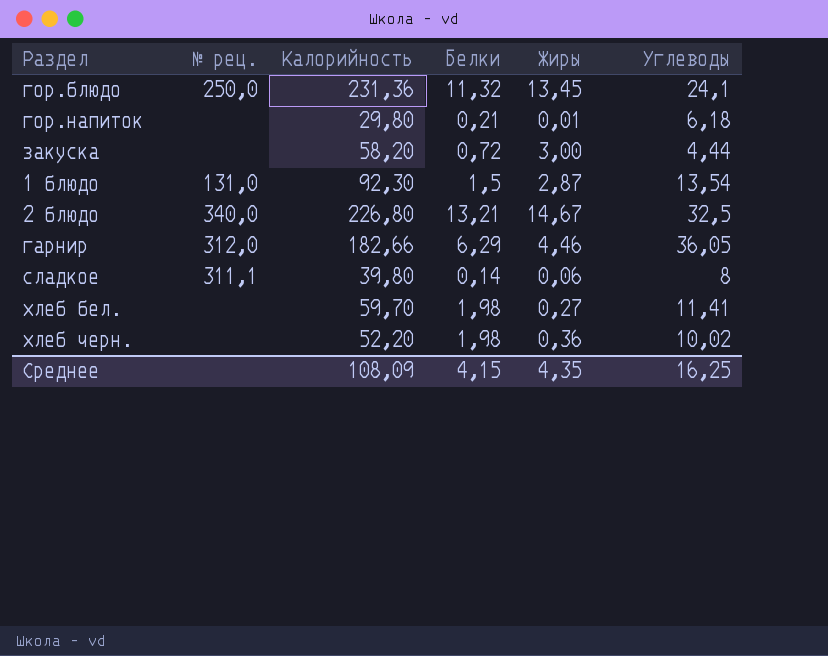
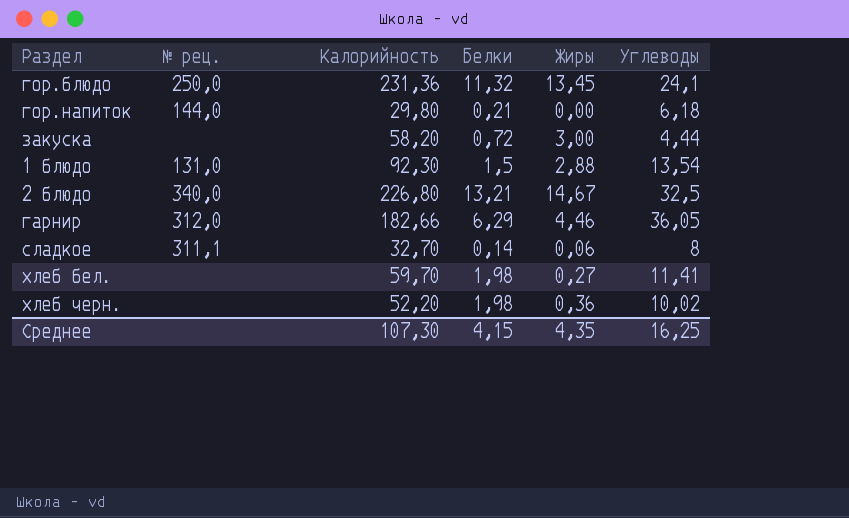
гор.напиток | № рец.: none -> 144,0
гор.напиток | Жиры: 0,01 -> 0,00
1 блюдо | Жиры: 2,87 -> 2,88
сладкое | Калорийность: 39,80 -> 32,70
Среднее | Калорийность: 108,09 -> 107,30

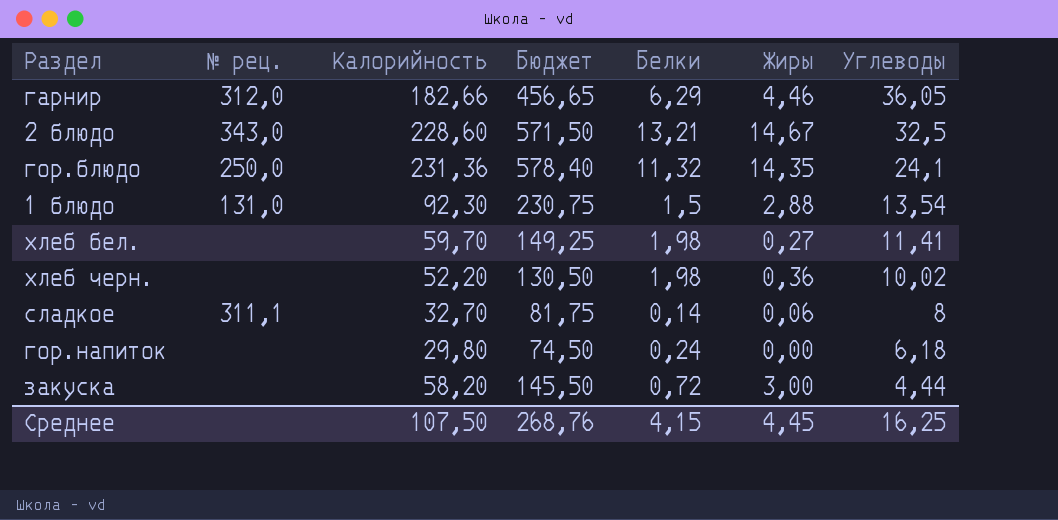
row order: none -> Углеводы descending
column Бюджет | formula: none -> [Калорийность] * 2,5
2 блюдо | № рец.: 340,0 -> 343,0
2 блюдо | Калорийность: 226,80 -> 228,60
гор.блюдо | Жиры: 13,45 -> 14,35
гор.напиток | № рец.: 144,0 -> none
гор.напиток | Белки: 0,21 -> 0,24
Среднее | Калорийность: 107,30 -> 107,50
Среднее | Жиры: 4,35 -> 4,45

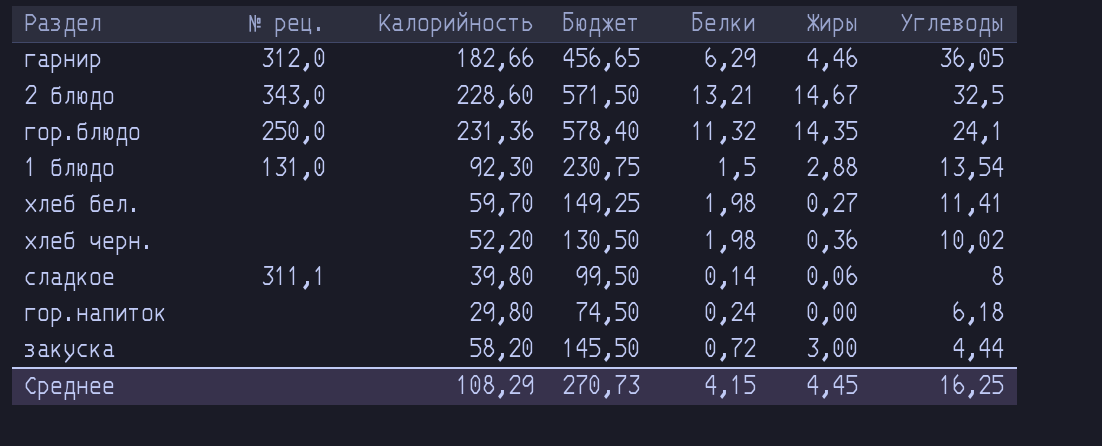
сладкое | Калорийность: 32,70 -> 39,80
сладкое | Бюджет: 81,75 -> 99,50
Среднее | Калорийность: 107,50 -> 108,29
Среднее | Бюджет: 268,76 -> 270,73

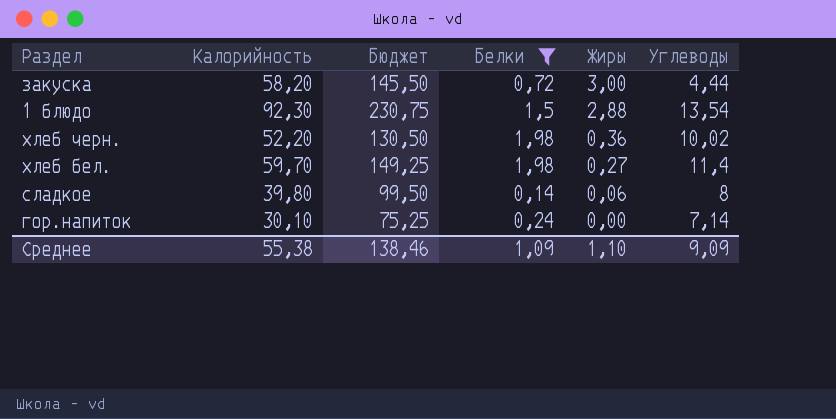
filter: none -> Белки <= 1,98
row order: Углеводы descending -> Жиры descending
column № рец. | position: 2 -> none
хлеб бел. | Углеводы: 11,41 -> 11,4
гор.напиток | Калорийность: 29,80 -> 30,10
гор.напиток | Бюджет: 74,50 -> 75,25
гор.напиток | Углеводы: 6,18 -> 7,14
Среднее | Калорийность: 108,29 -> 55,38
Среднее | Бюджет: 270,73 -> 138,46
Среднее | Белки: 4,15 -> 1,09
Среднее | Жиры: 4,45 -> 1,10
Среднее | Углеводы: 16,25 -> 9,09

